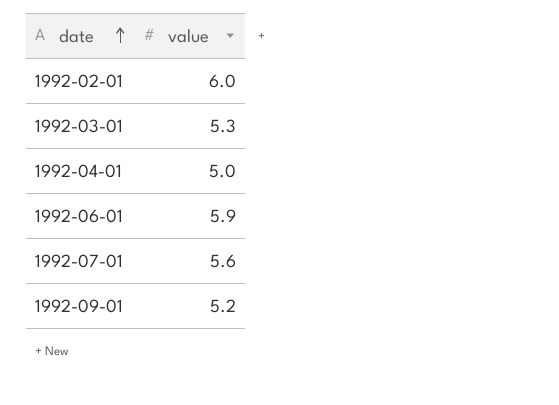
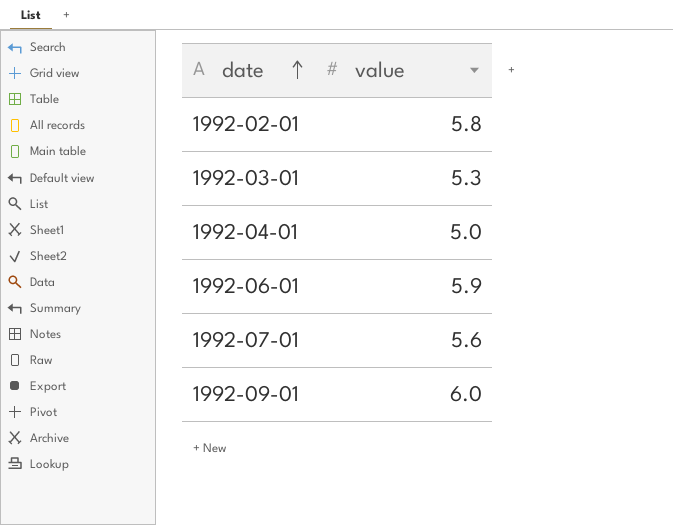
1992-02-01 | value: 6.0 -> 5.8
1992-09-01 | value: 5.2 -> 6.0

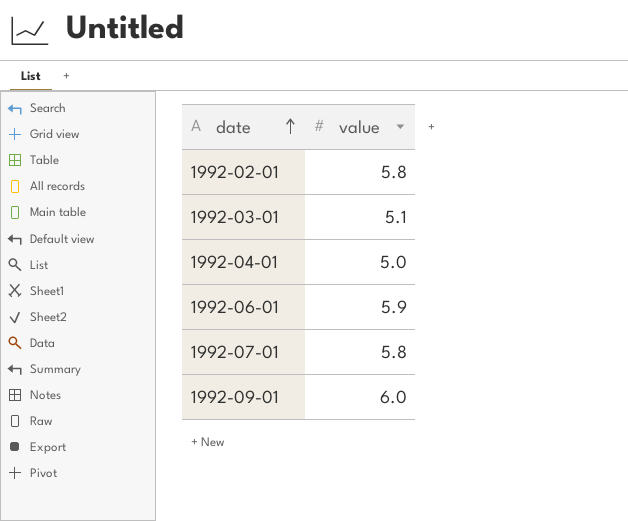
1992-03-01 | value: 5.3 -> 5.1
1992-07-01 | value: 5.6 -> 5.8

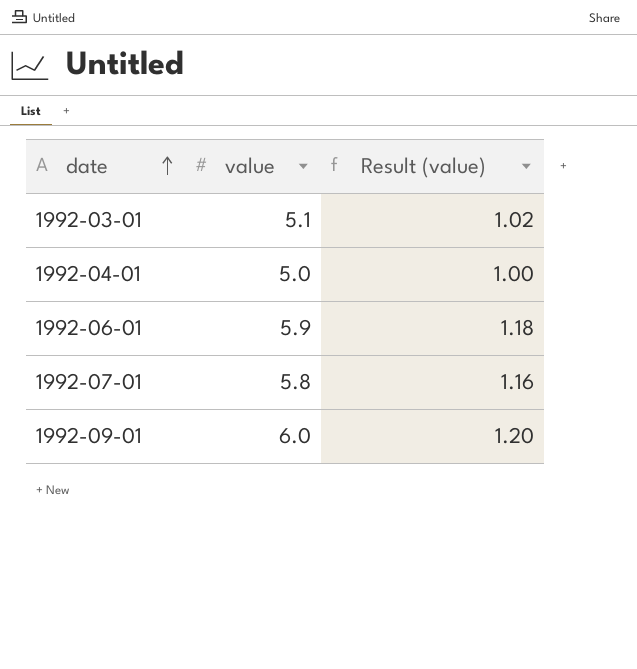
column Result (value) | formula: none -> [value] * 0.2
row 1992-02-01: 5.8 -> none

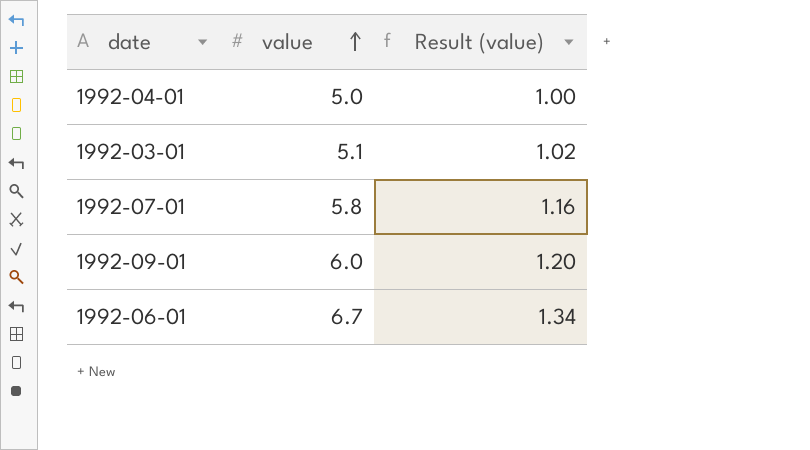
row order: date ascending -> value ascending
1992-06-01 | value: 5.9 -> 6.7
1992-06-01 | Result (value): 1.18 -> 1.34

